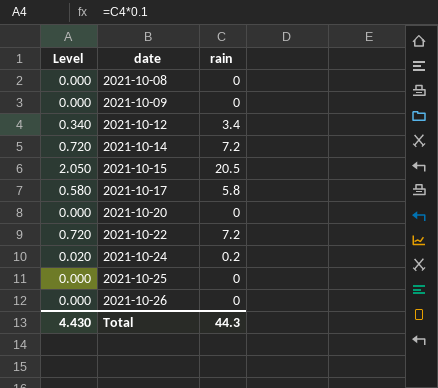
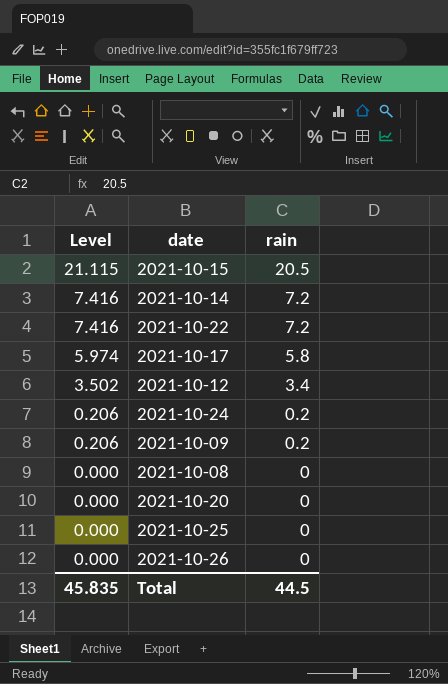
row order: date ascending -> Level descending
column Level | formula: [rain] * 0.1 -> [rain] * 1.03
2021-10-09 | rain: 0 -> 0.2
Total | Level: 4.430 -> 45.835
Total | rain: 44.3 -> 44.5

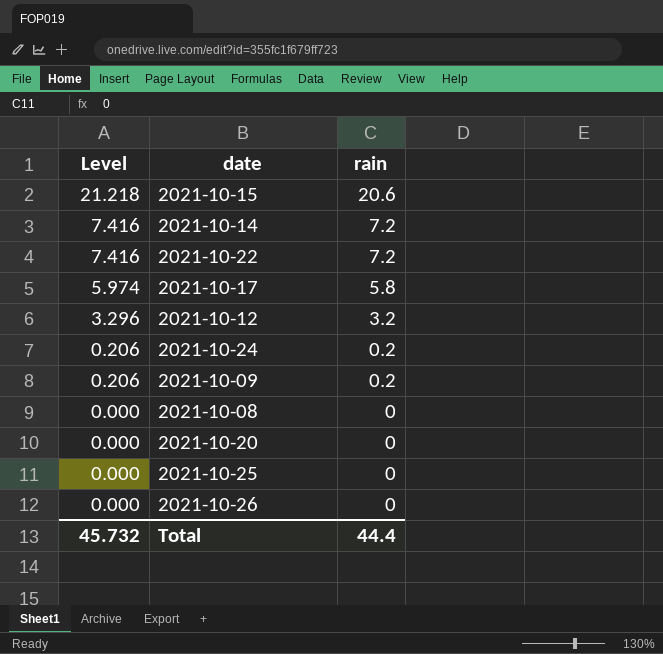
2021-10-15 | Level: 21.115 -> 21.218
2021-10-15 | rain: 20.5 -> 20.6
2021-10-12 | Level: 3.502 -> 3.296
2021-10-12 | rain: 3.4 -> 3.2
Total | Level: 45.835 -> 45.732
Total | rain: 44.5 -> 44.4

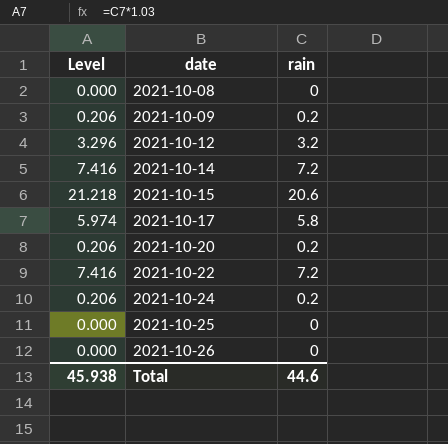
row order: Level descending -> date ascending
2021-10-20 | Level: 0.000 -> 0.206
2021-10-20 | rain: 0 -> 0.2
Total | Level: 45.732 -> 45.938
Total | rain: 44.4 -> 44.6

